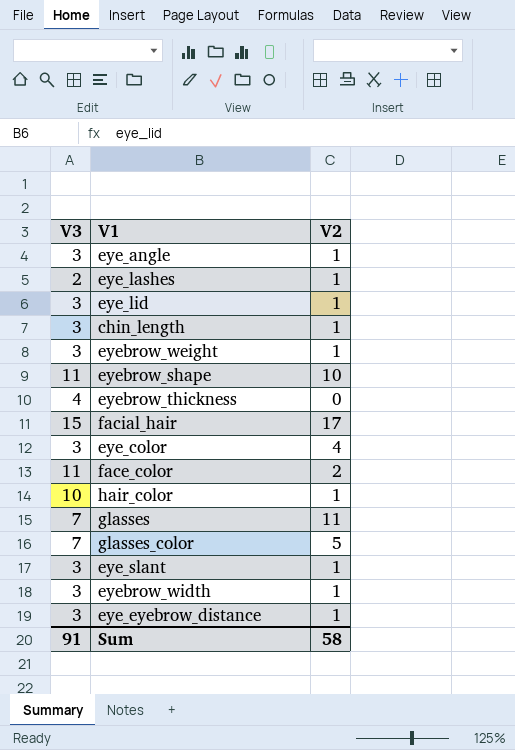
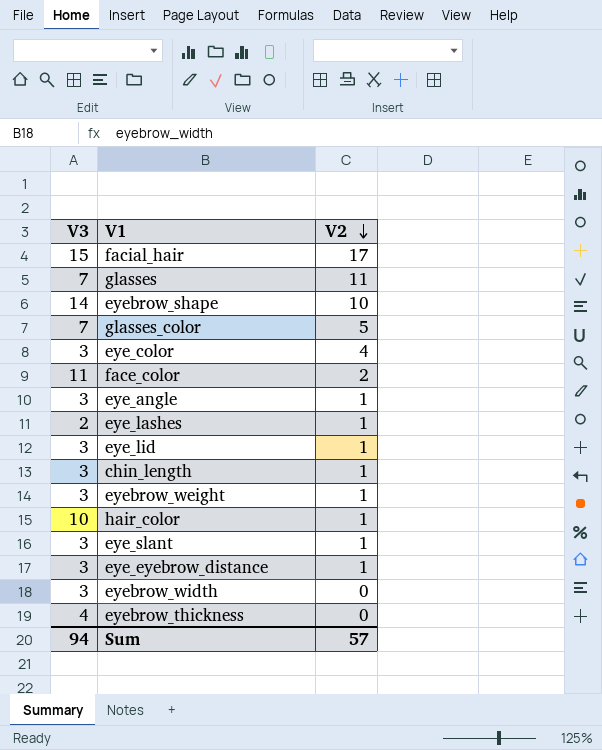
row order: none -> V2 descending
eyebrow_shape | V3: 11 -> 14
eyebrow_width | V2: 1 -> 0
Sum | V3: 91 -> 94
Sum | V2: 58 -> 57

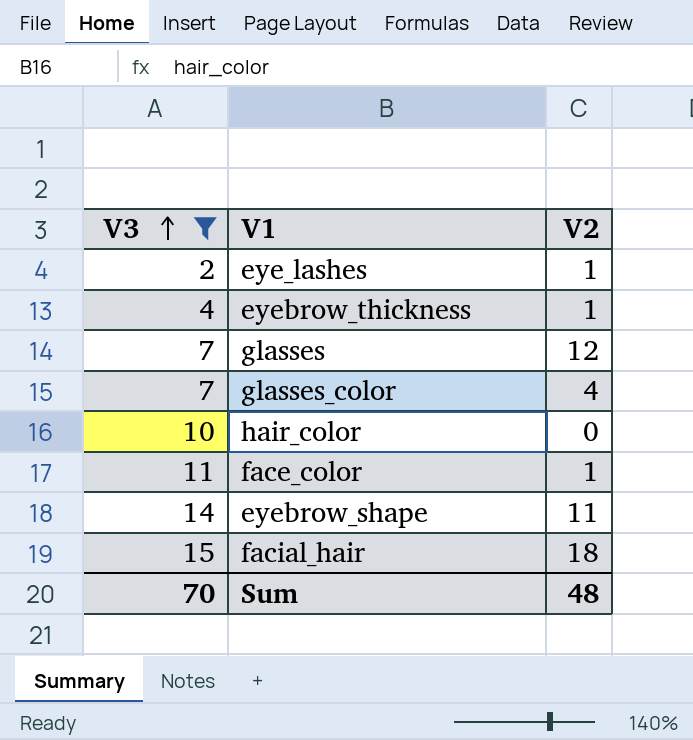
filter: none -> V3 != 3
row order: V2 descending -> V3 ascending
eyebrow_thickness | V2: 0 -> 1
glasses | V2: 11 -> 12
glasses_color | V2: 5 -> 4
hair_color | V2: 1 -> 0
face_color | V2: 2 -> 1
eyebrow_shape | V2: 10 -> 11
facial_hair | V2: 17 -> 18
Sum | V3: 94 -> 70
Sum | V2: 57 -> 48

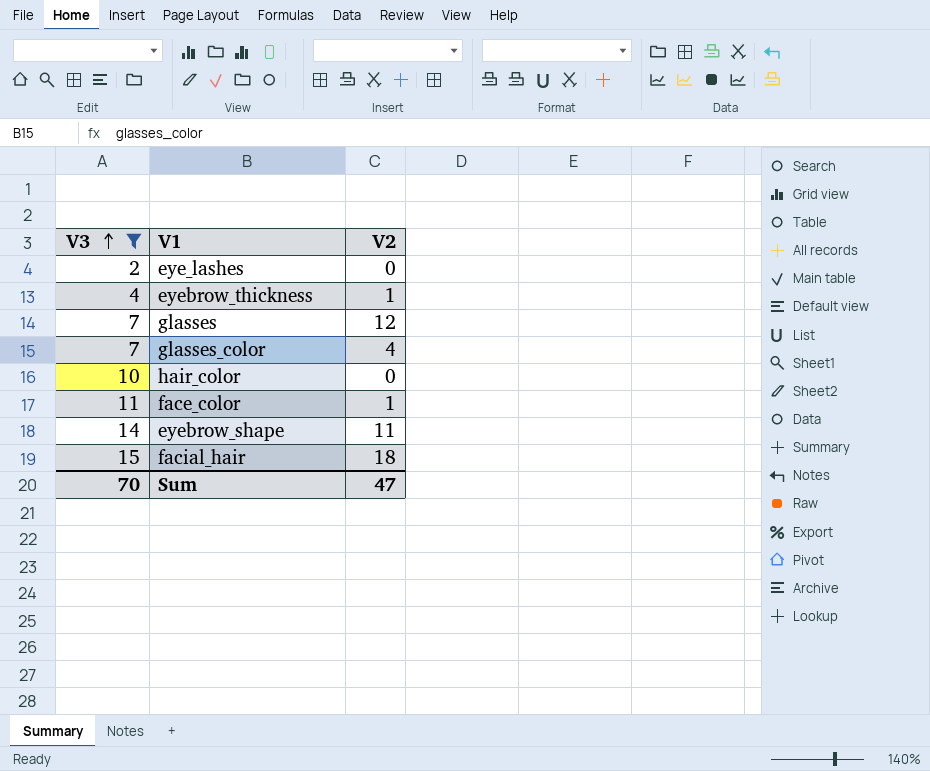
eye_lashes | V2: 1 -> 0
Sum | V2: 48 -> 47

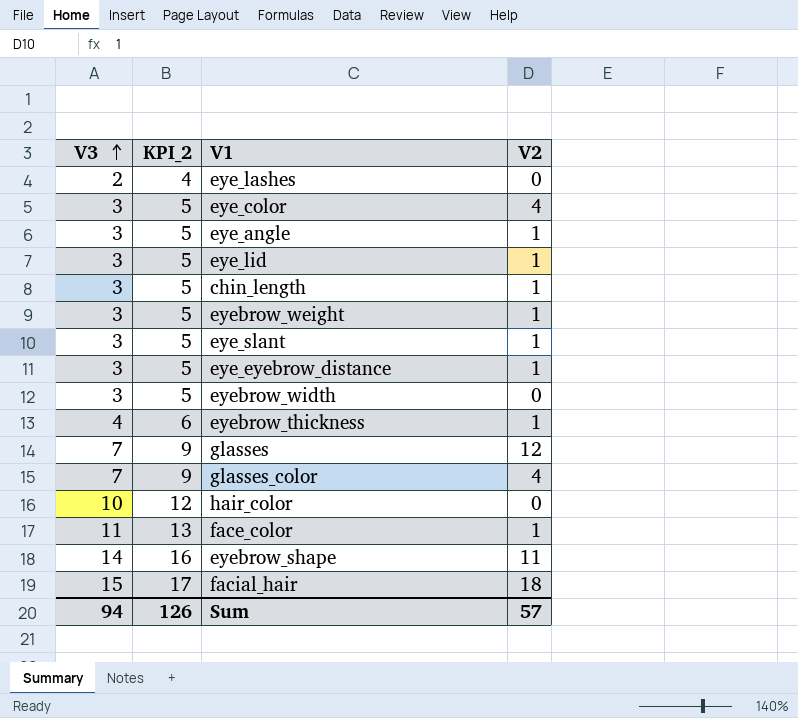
filter: V3 != 3 -> none
column KPI_2 | formula: none -> [V3] + 2
Sum | V3: 70 -> 94
Sum | V2: 47 -> 57

